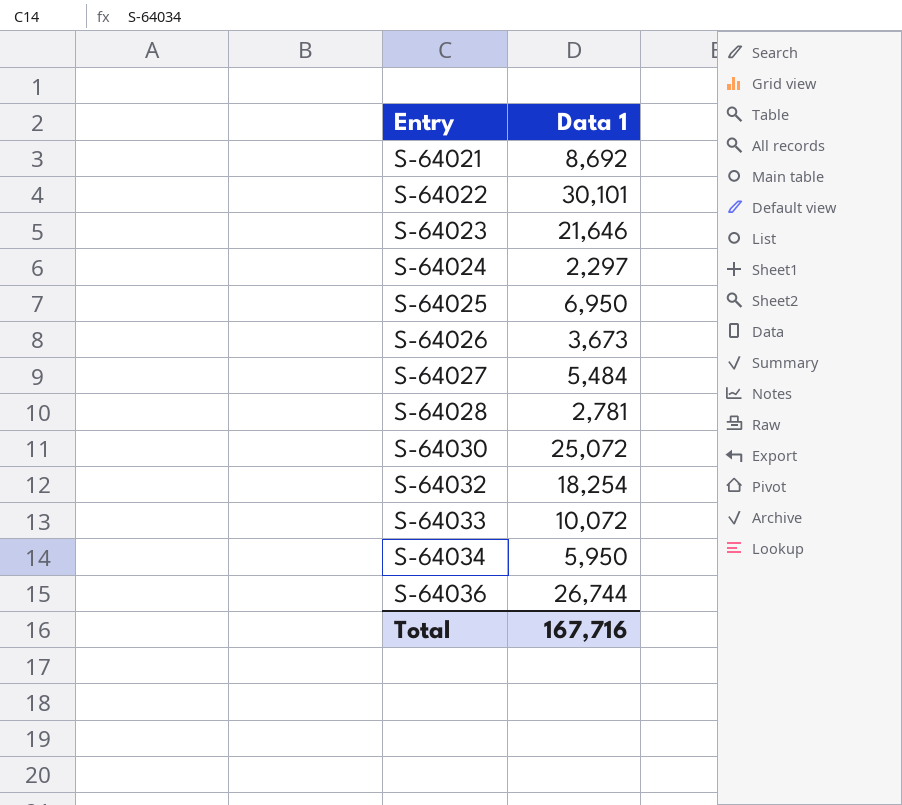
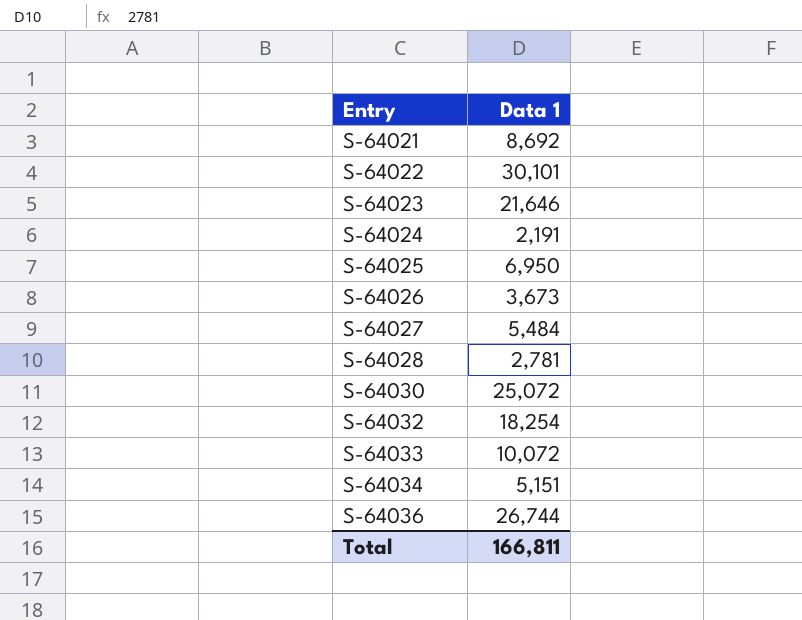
S-64024 | Data 1: 2,297 -> 2,191
S-64034 | Data 1: 5,950 -> 5,151
Total | Data 1: 167,716 -> 166,811

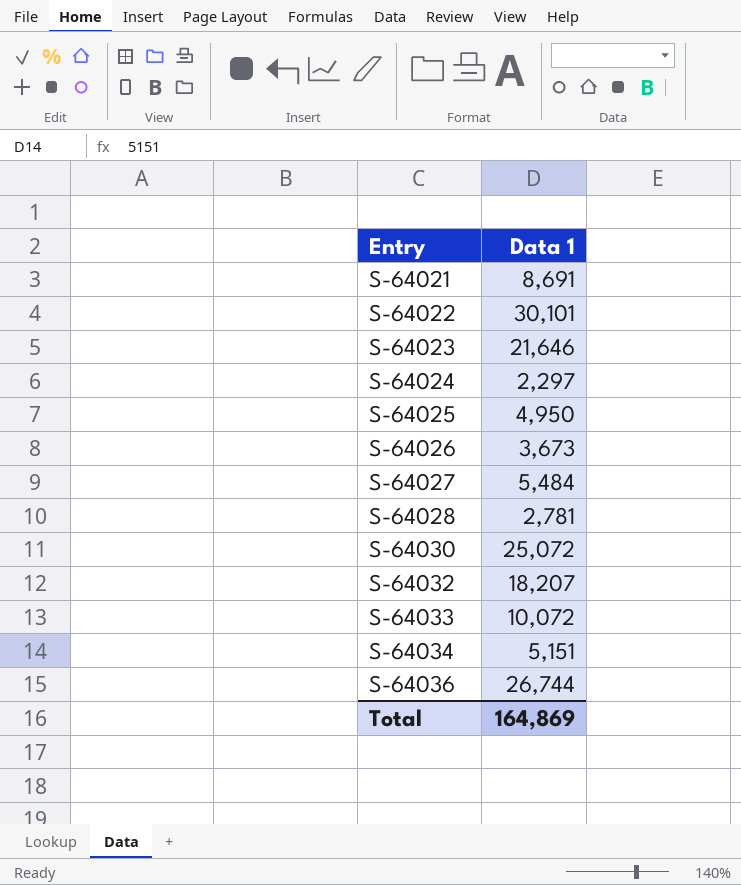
S-64021 | Data 1: 8,692 -> 8,691
S-64024 | Data 1: 2,191 -> 2,297
S-64025 | Data 1: 6,950 -> 4,950
S-64032 | Data 1: 18,254 -> 18,207
Total | Data 1: 166,811 -> 164,869

